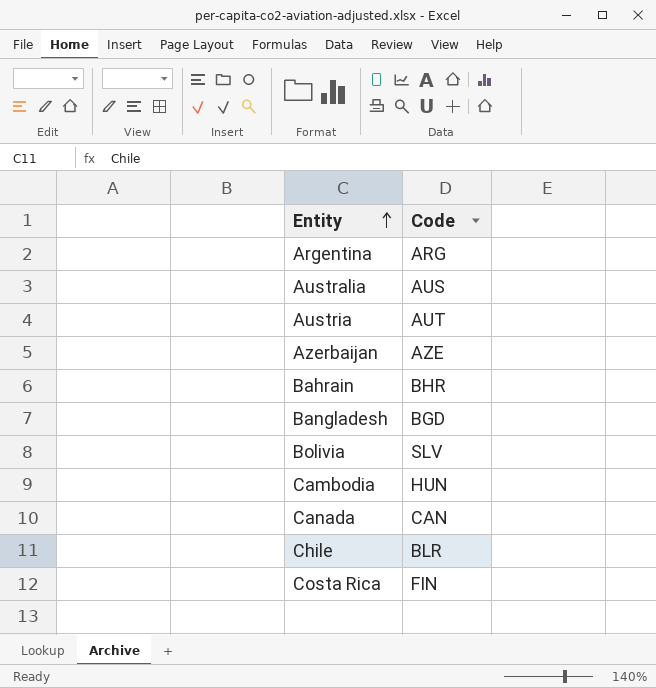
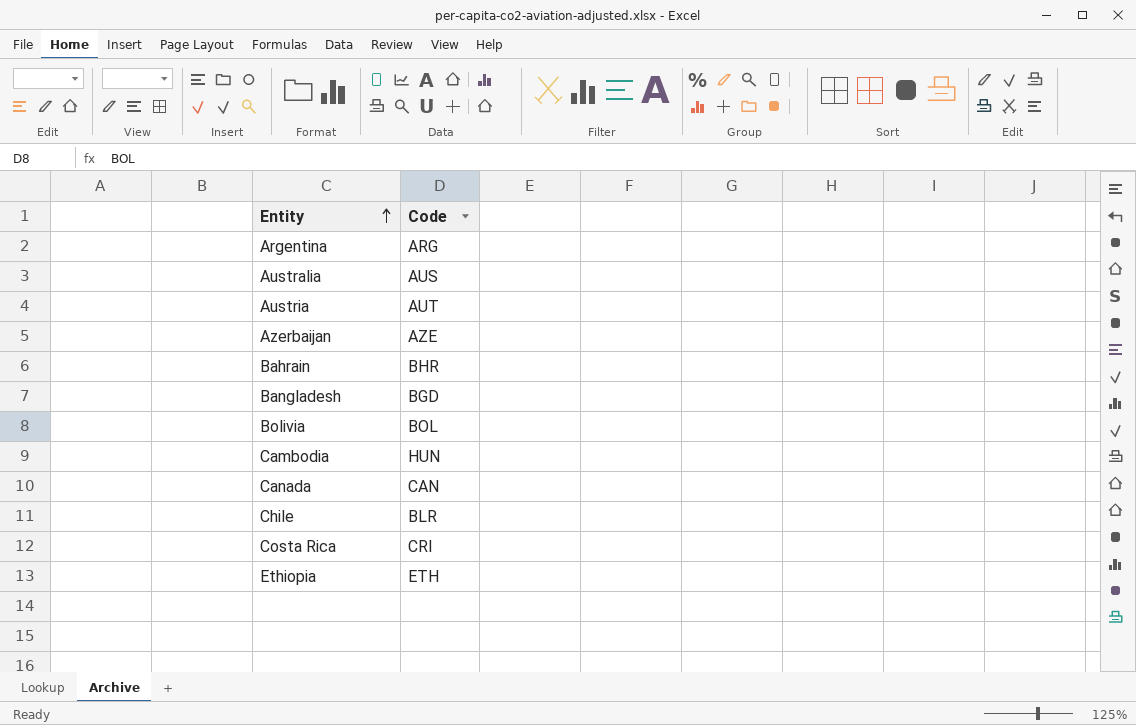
Bolivia | Code: SLV -> BOL
Costa Rica | Code: FIN -> CRI
row Ethiopia: none -> ETH

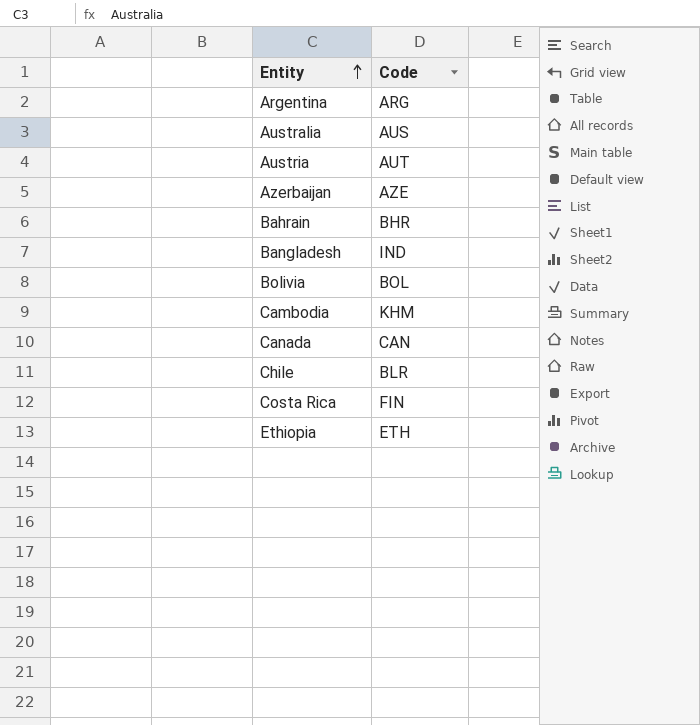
Bangladesh | Code: BGD -> IND
Cambodia | Code: HUN -> KHM
Costa Rica | Code: CRI -> FIN

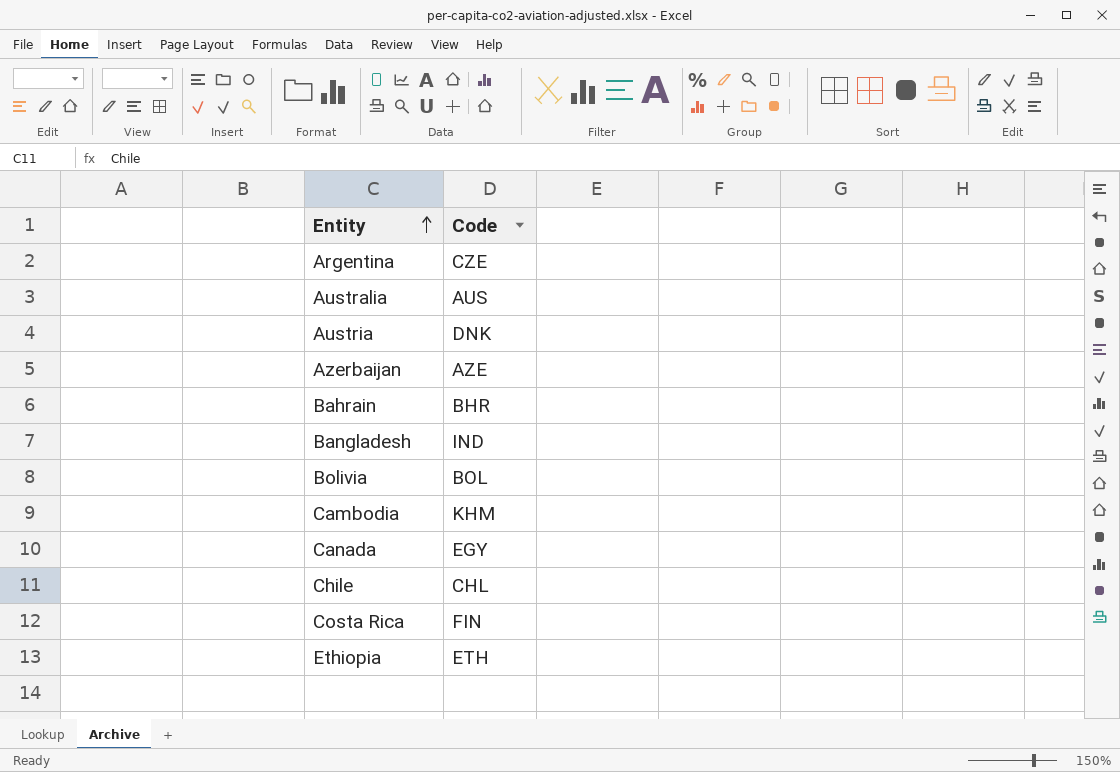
Argentina | Code: ARG -> CZE
Austria | Code: AUT -> DNK
Canada | Code: CAN -> EGY
Chile | Code: BLR -> CHL

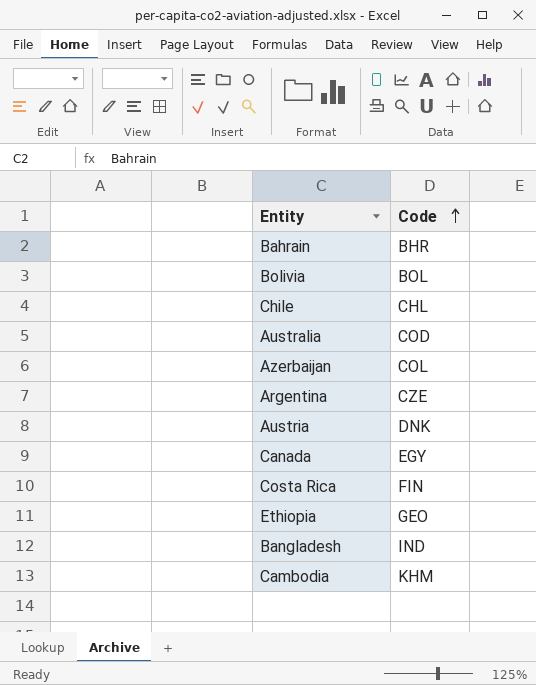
row order: Entity ascending -> Code ascending
Australia | Code: AUS -> COD
Azerbaijan | Code: AZE -> COL
Ethiopia | Code: ETH -> GEO

